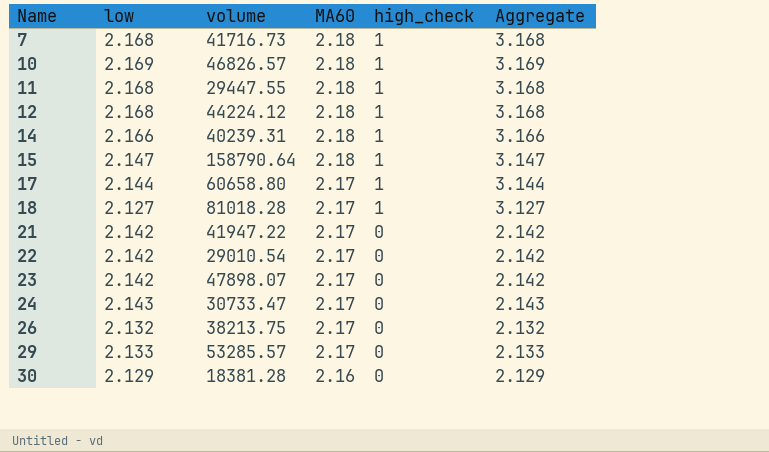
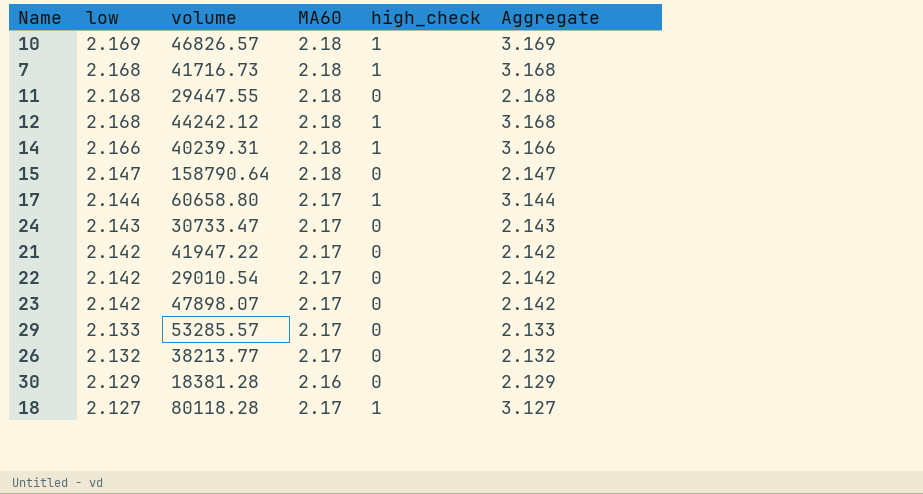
row order: Name ascending -> low descending
11 | high_check: 1 -> 0
11 | Aggregate: 3.168 -> 2.168
12 | volume: 44224.12 -> 44242.12
15 | high_check: 1 -> 0
15 | Aggregate: 3.147 -> 2.147
26 | volume: 38213.75 -> 38213.77
18 | volume: 81018.28 -> 80118.28

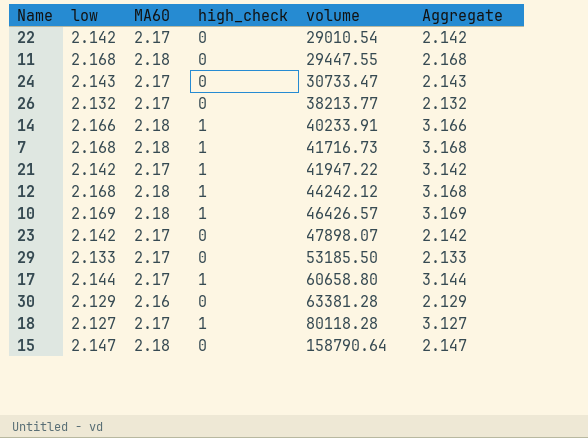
row order: low descending -> volume ascending
column volume | position: 3 -> 5
14 | volume: 40239.31 -> 40233.91
21 | high_check: 0 -> 1
21 | Aggregate: 2.142 -> 3.142
10 | volume: 46826.57 -> 46426.57
29 | volume: 53285.57 -> 53185.50
30 | volume: 18381.28 -> 63381.28

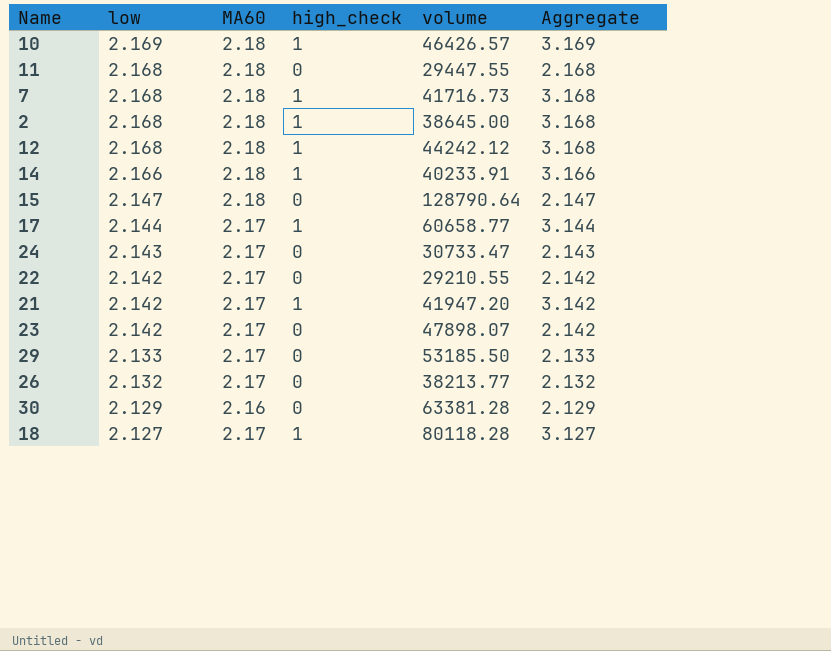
row order: volume ascending -> low descending
row 2: none -> 2.168 | 2.18 | 1 | 38645.00 | 3.168
15 | volume: 158790.64 -> 128790.64
17 | volume: 60658.80 -> 60658.77
22 | volume: 29010.54 -> 29210.55
21 | volume: 41947.22 -> 41947.20

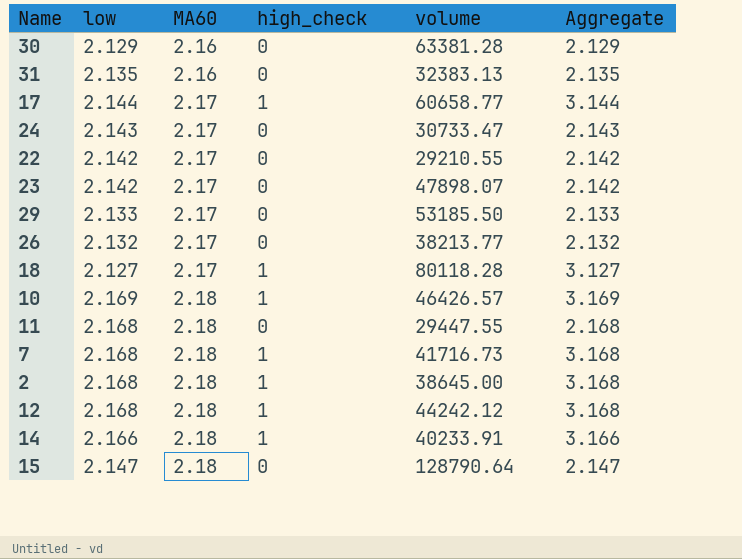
row order: low descending -> MA60 ascending
row 21: 2.142 | 2.17 | 1 | 41947.20 | 3.142 -> none
row 31: none -> 2.135 | 2.16 | 0 | 32383.13 | 2.135

